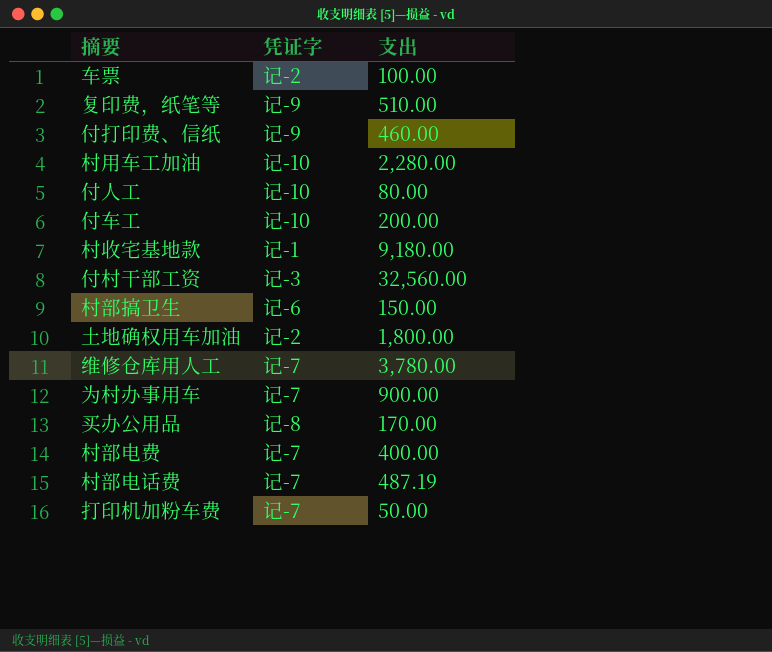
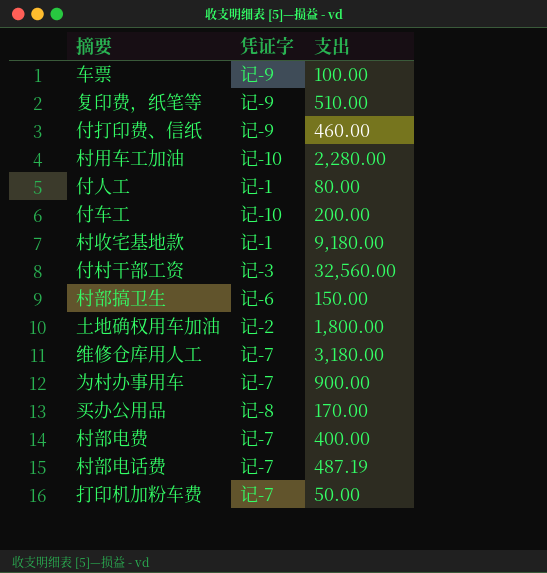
车票 | 凭证字: 记-2 -> 记-9
付人工 | 凭证字: 记-10 -> 记-1
维修仓库用人工 | 支出: 3,780.00 -> 3,180.00

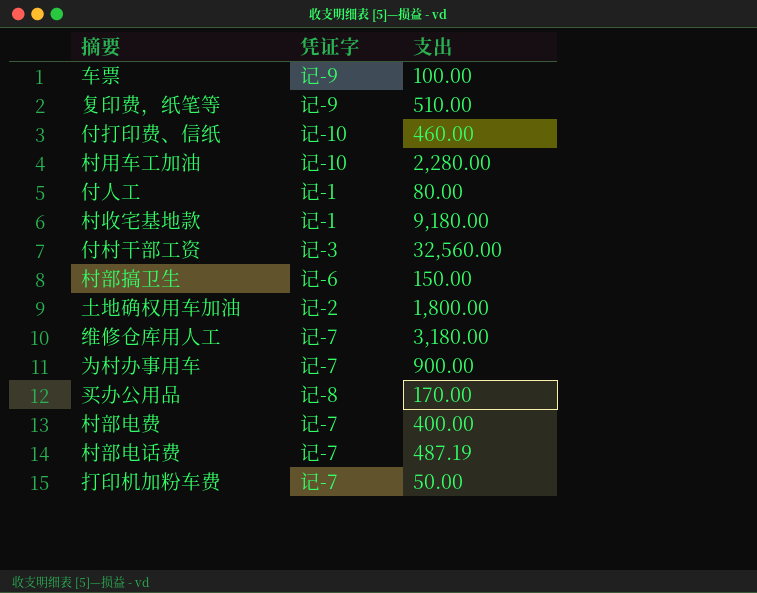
row 付车工: 记-10 | 200.00 -> none
付打印费、信纸 | 凭证字: 记-9 -> 记-10

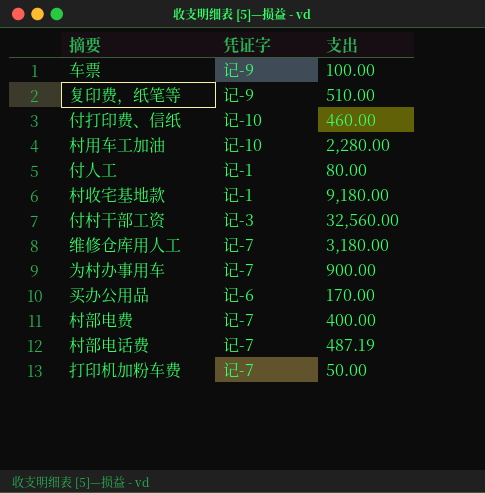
row 村部搞卫生: 记-6 | 150.00 -> none
row 土地确权用车加油: 记-2 | 1,800.00 -> none
买办公用品 | 凭证字: 记-8 -> 记-6

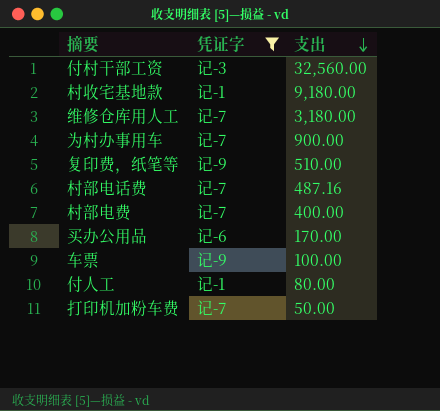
filter: none -> 凭证字 != 记-10
row order: none -> 支出 descending
村部电话费 | 支出: 487.19 -> 487.16

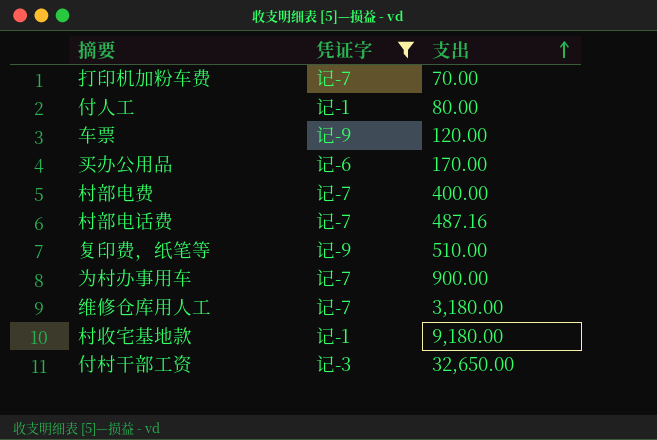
row order: 支出 descending -> 支出 ascending
打印机加粉车费 | 支出: 50.00 -> 70.00
车票 | 支出: 100.00 -> 120.00
付村干部工资 | 支出: 32,560.00 -> 32,650.00

